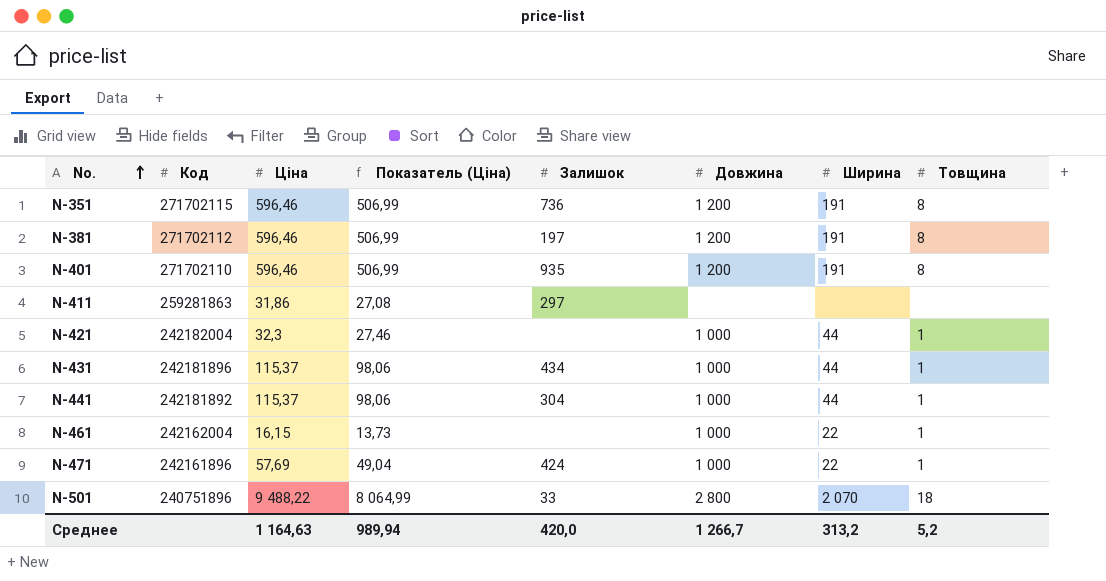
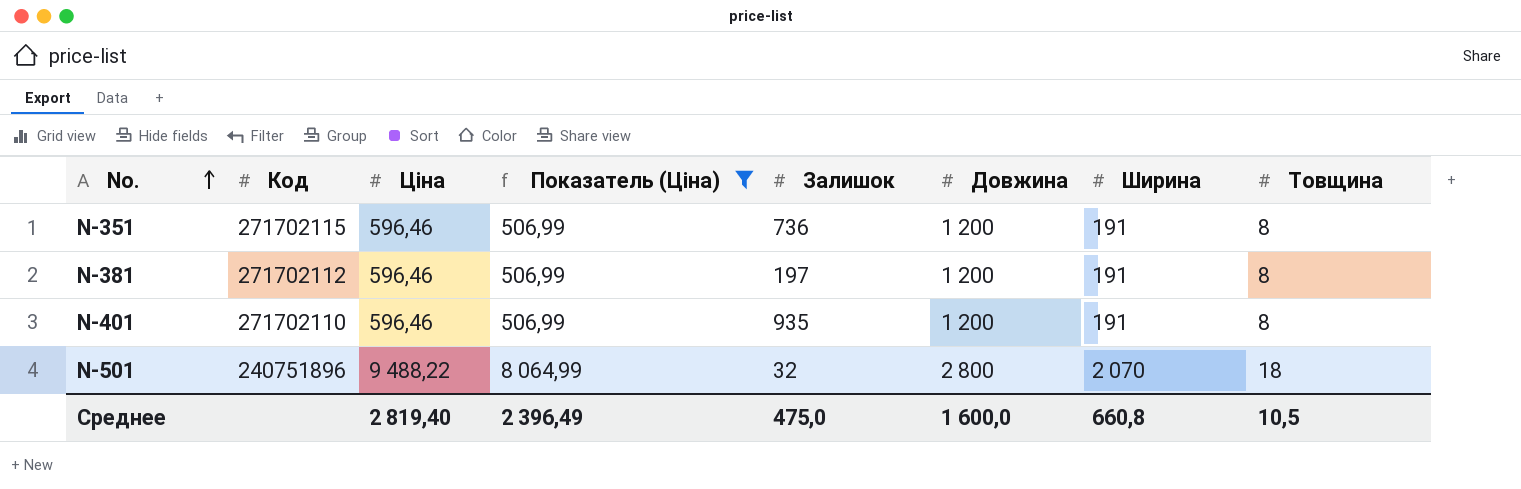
filter: none -> Показатель (Ціна) >= 506,99
N-501 | Залишок: 33 -> 32
Среднее | Ціна: 1 164,63 -> 2 819,40
Среднее | Показатель (Ціна): 989,94 -> 2 396,49
Среднее | Залишок: 420,0 -> 475,0
Среднее | Довжина: 1 266,7 -> 1 600,0
Среднее | Ширина: 313,2 -> 660,8
Среднее | Товщина: 5,2 -> 10,5

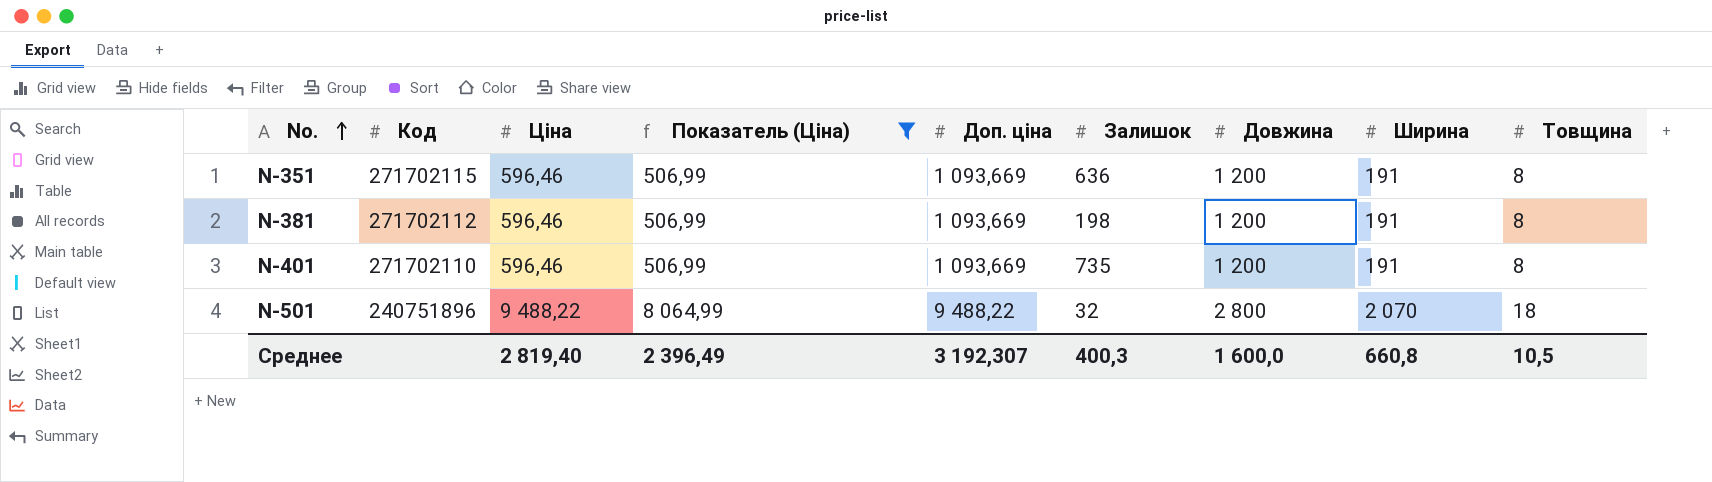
column Доп. ціна | position: none -> 5
N-351 | Залишок: 736 -> 636
N-381 | Залишок: 197 -> 198
N-401 | Залишок: 935 -> 735
Среднее | Залишок: 475,0 -> 400,3

